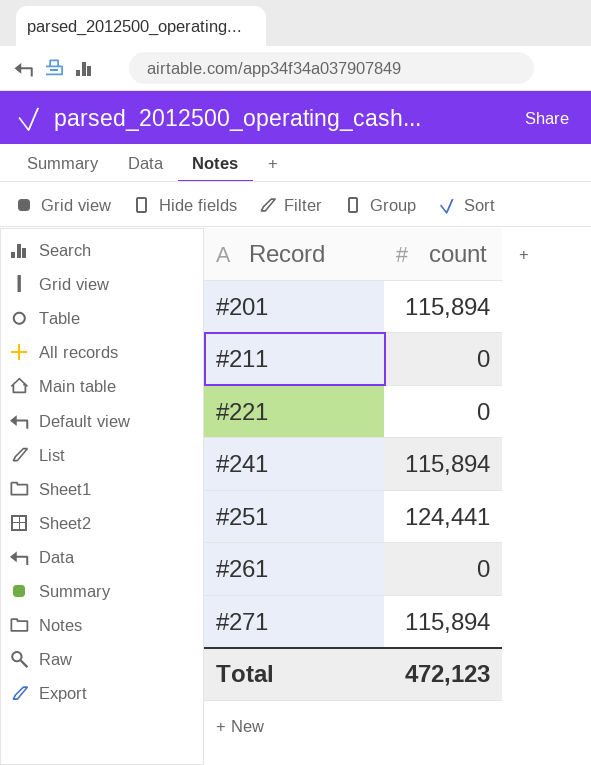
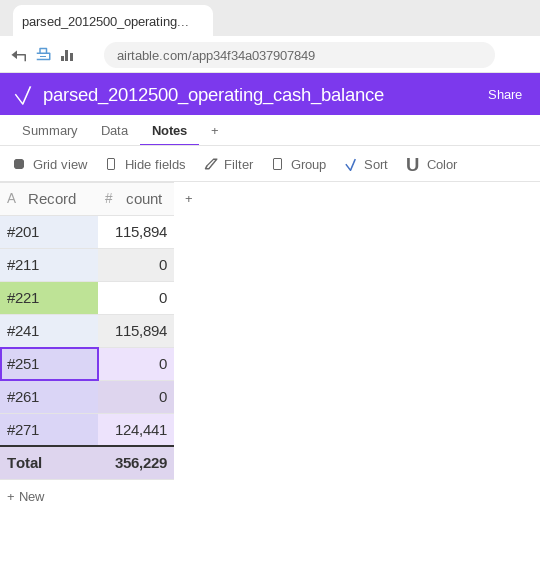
#251 | count: 124,441 -> 0
#271 | count: 115,894 -> 124,441
Total | count: 472,123 -> 356,229

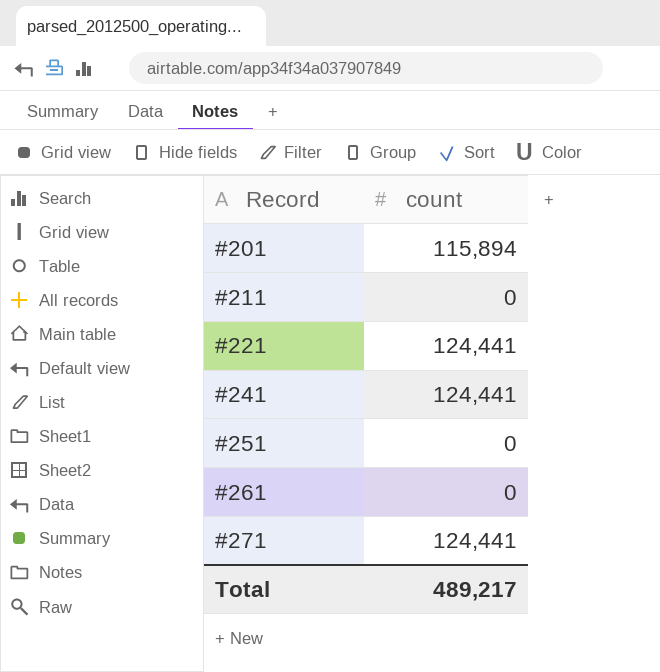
#221 | count: 0 -> 124,441
#241 | count: 115,894 -> 124,441
Total | count: 356,229 -> 489,217

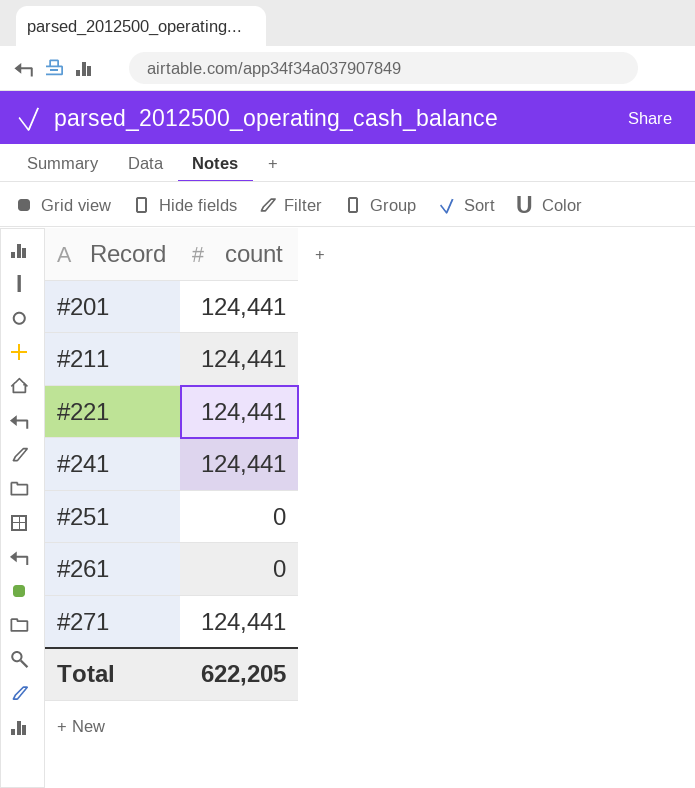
#201 | count: 115,894 -> 124,441
#211 | count: 0 -> 124,441
Total | count: 489,217 -> 622,205

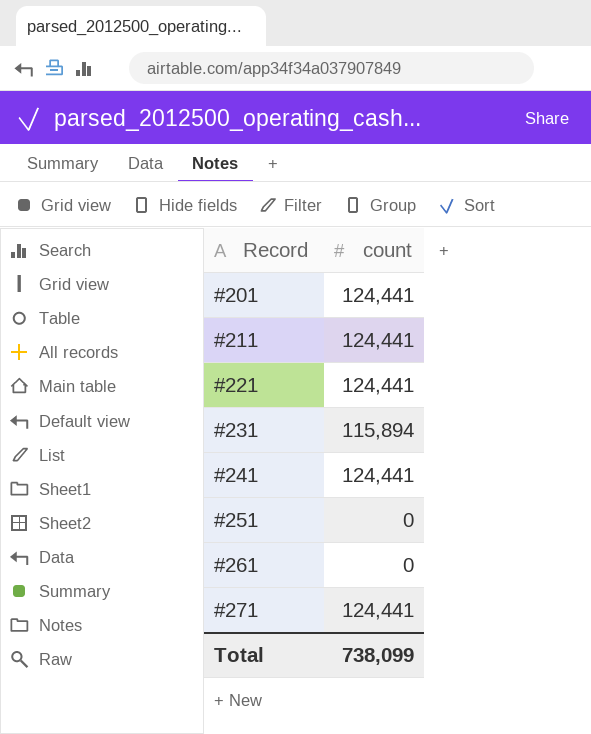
row #231: none -> 115,894
Total | count: 622,205 -> 738,099

